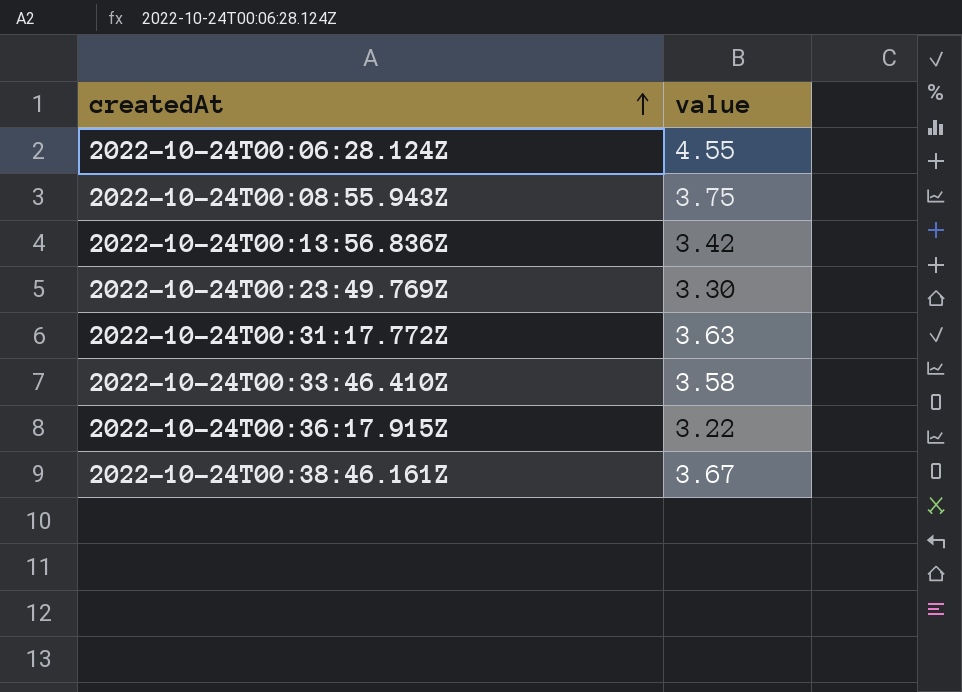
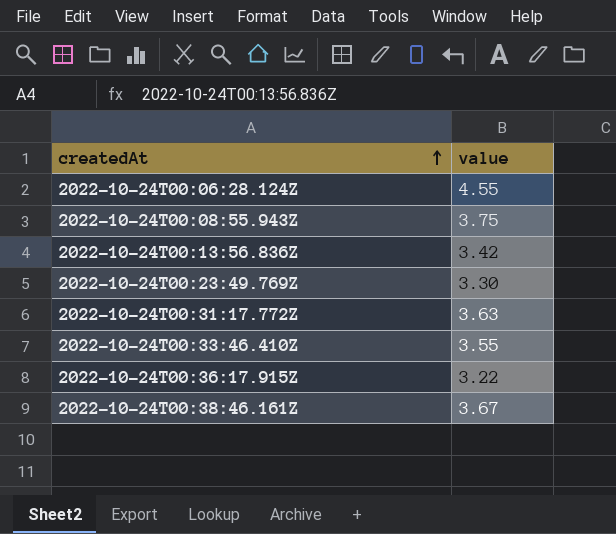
2022-10-24T00:33:46.410Z | value: 3.58 -> 3.55

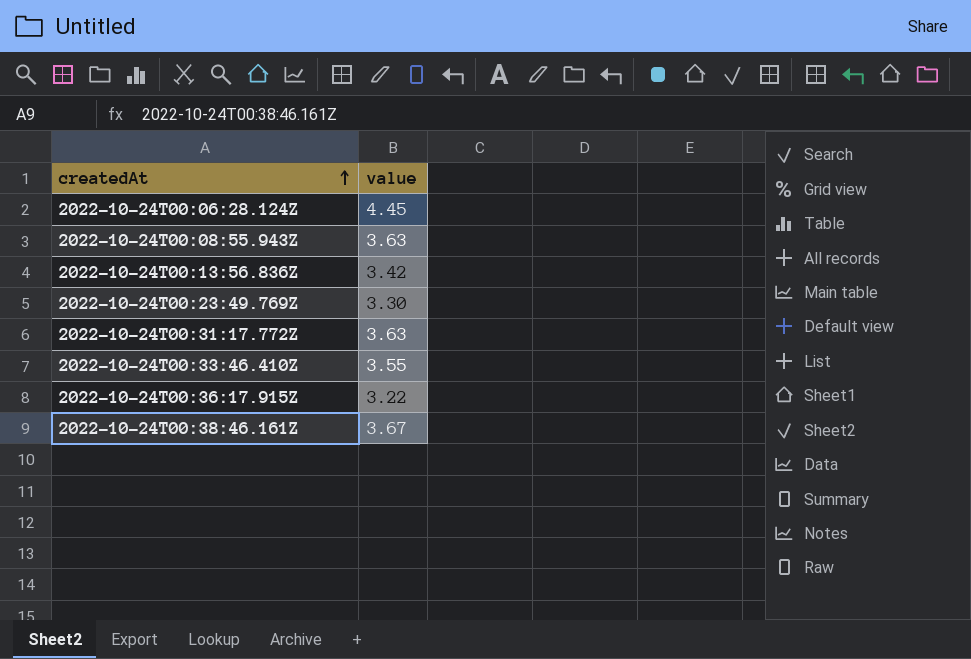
2022-10-24T00:06:28.124Z | value: 4.55 -> 4.45
2022-10-24T00:08:55.943Z | value: 3.75 -> 3.63

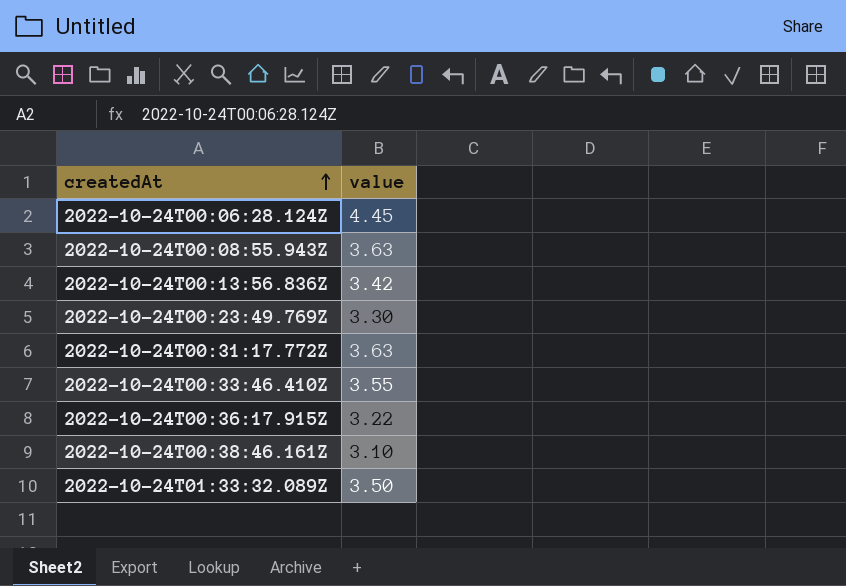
2022-10-24T00:38:46.161Z | value: 3.67 -> 3.10
row 2022-10-24T01:33:32.089Z: none -> 3.50

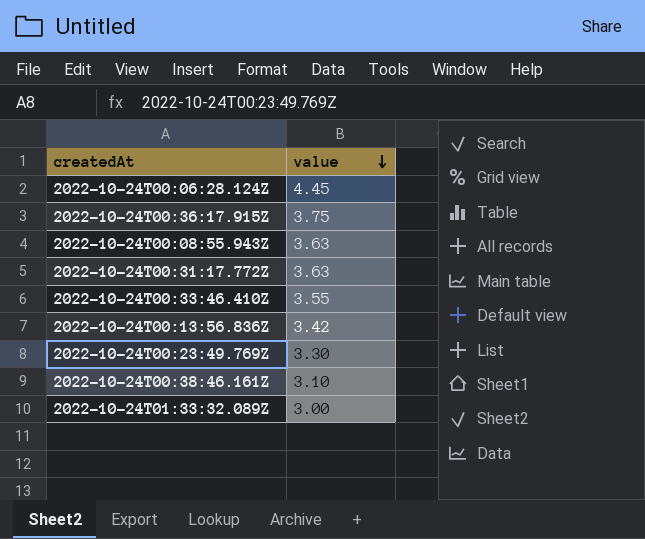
row order: createdAt ascending -> value descending
2022-10-24T00:36:17.915Z | value: 3.22 -> 3.75
2022-10-24T01:33:32.089Z | value: 3.50 -> 3.00

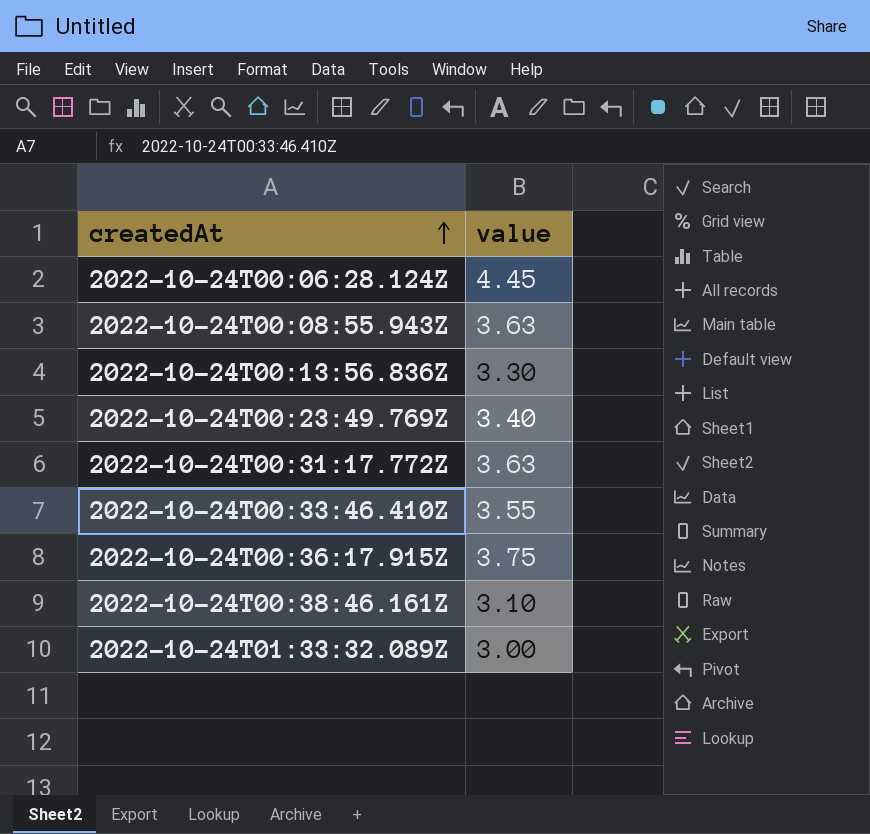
row order: value descending -> createdAt ascending
2022-10-24T00:13:56.836Z | value: 3.42 -> 3.30
2022-10-24T00:23:49.769Z | value: 3.30 -> 3.40

